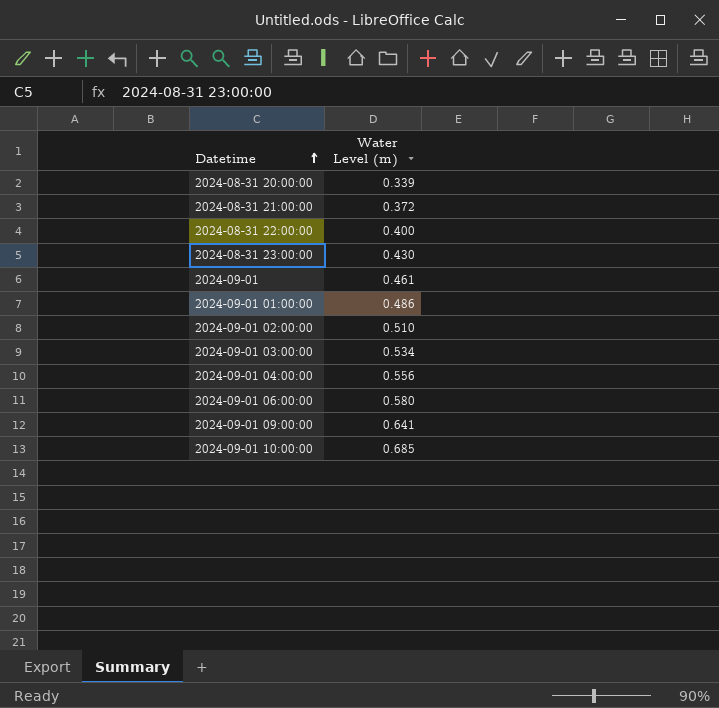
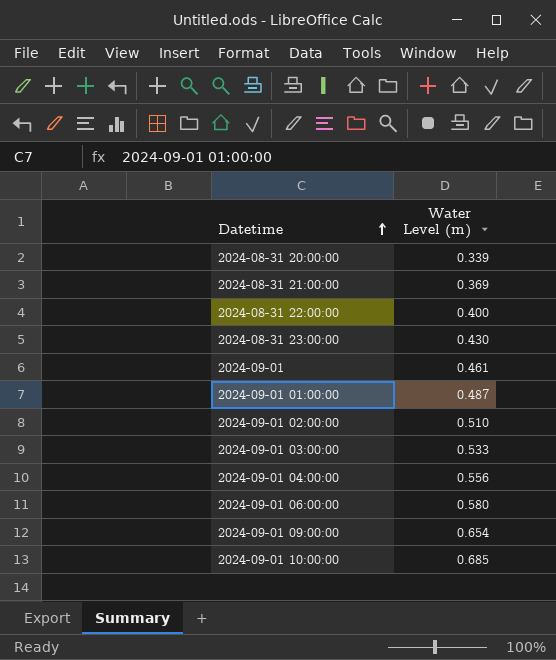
2024-08-31 21:00:00 | Water Level (m): 0.372 -> 0.369
2024-09-01 01:00:00 | Water Level (m): 0.486 -> 0.487
2024-09-01 03:00:00 | Water Level (m): 0.534 -> 0.533
2024-09-01 09:00:00 | Water Level (m): 0.641 -> 0.654

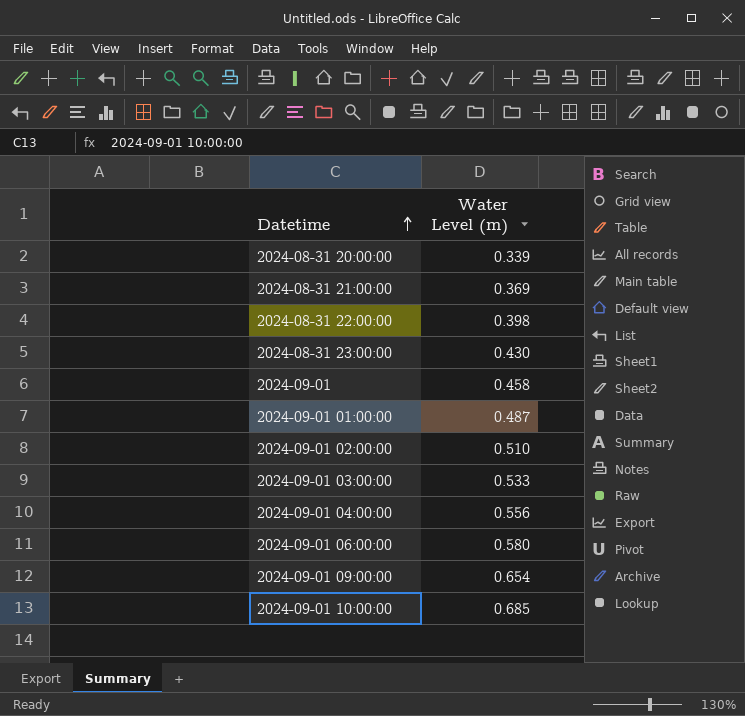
2024-08-31 22:00:00 | Water Level (m): 0.400 -> 0.398
2024-09-01 | Water Level (m): 0.461 -> 0.458

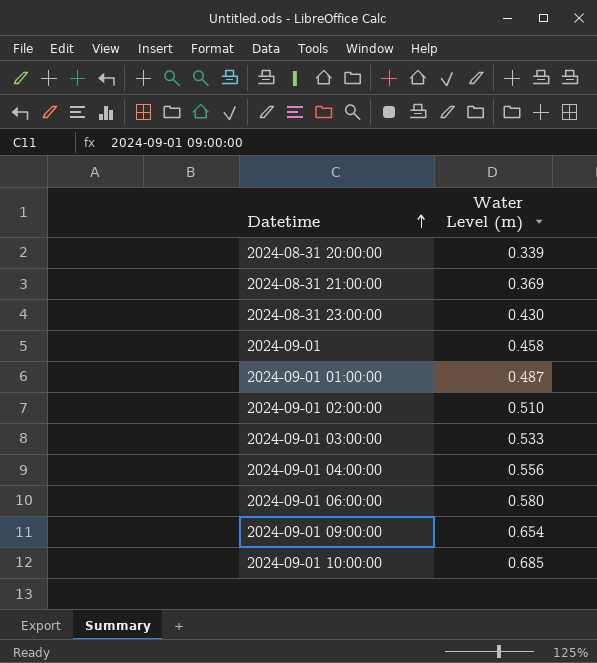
row 2024-08-31 22:00:00: 0.398 -> none

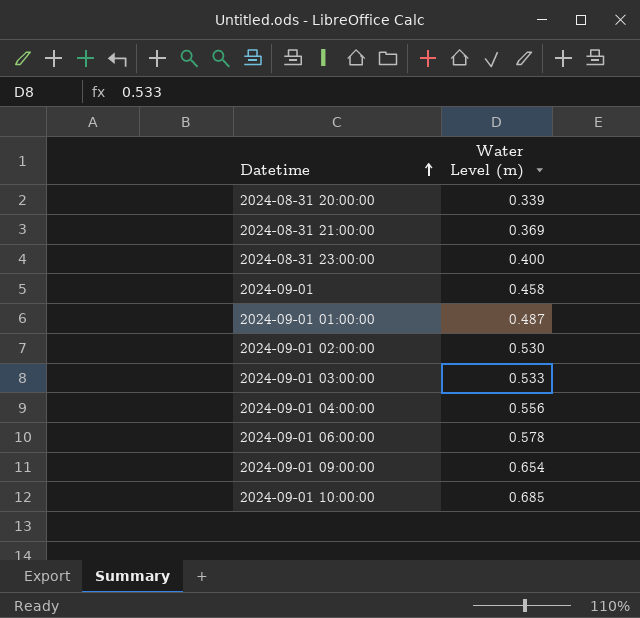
2024-08-31 23:00:00 | Water Level (m): 0.430 -> 0.400
2024-09-01 02:00:00 | Water Level (m): 0.510 -> 0.530
2024-09-01 06:00:00 | Water Level (m): 0.580 -> 0.578

